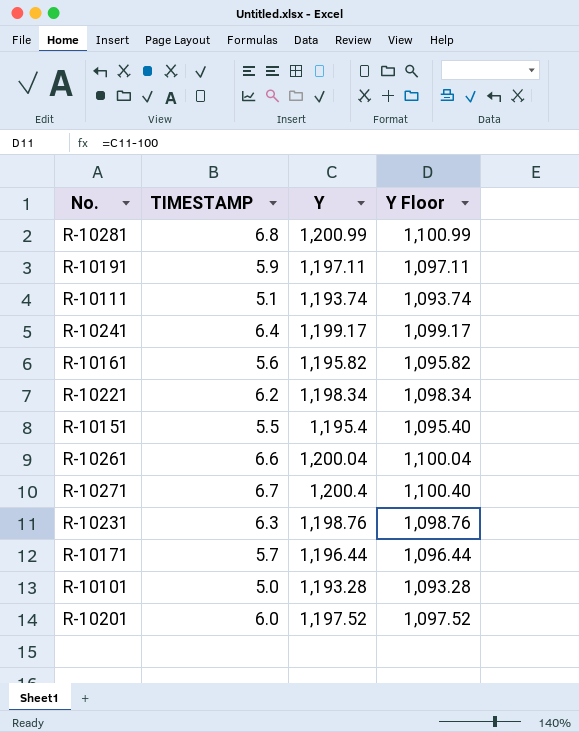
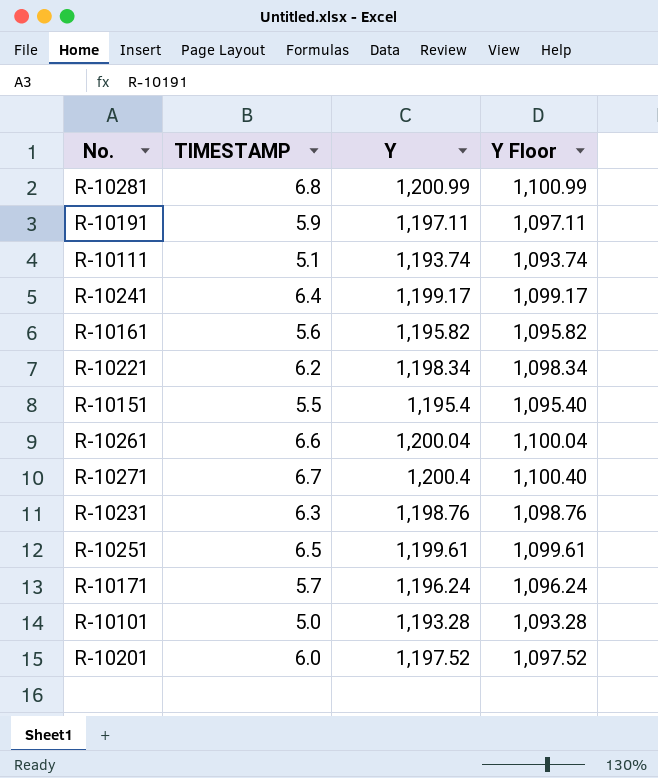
row R-10251: none -> 6.5 | 1,199.61 | 1,099.61
R-10171 | Y: 1,196.44 -> 1,196.24
R-10171 | Y Floor: 1,096.44 -> 1,096.24

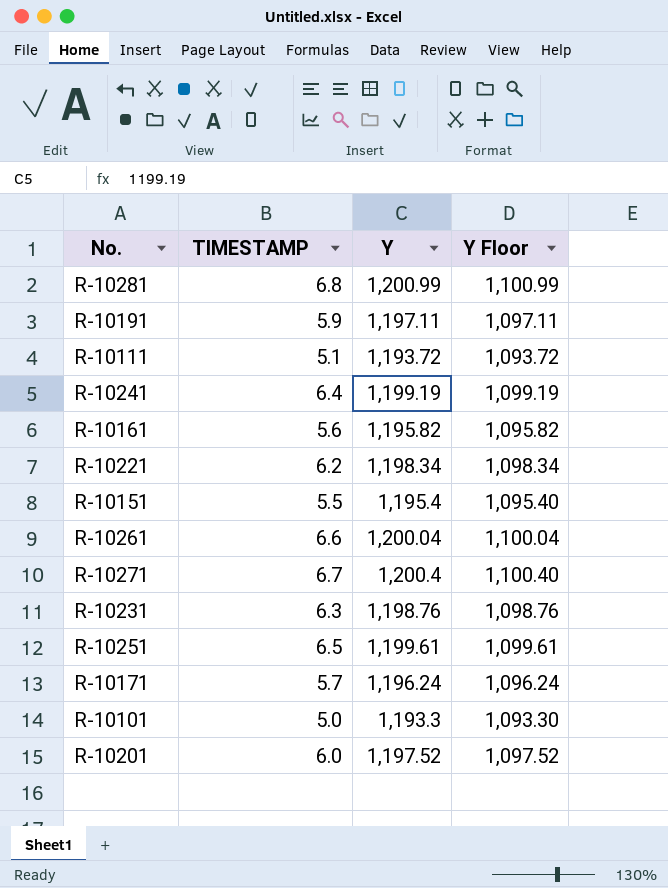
R-10111 | Y: 1,193.74 -> 1,193.72
R-10111 | Y Floor: 1,093.74 -> 1,093.72
R-10241 | Y: 1,199.17 -> 1,199.19
R-10241 | Y Floor: 1,099.17 -> 1,099.19
R-10101 | Y: 1,193.28 -> 1,193.3
R-10101 | Y Floor: 1,093.28 -> 1,093.30

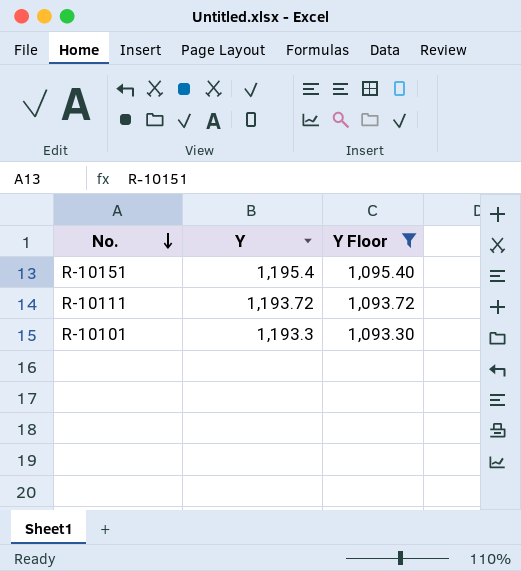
filter: none -> Y Floor <= 1,095.40
row order: none -> No. descending
column TIMESTAMP | position: 2 -> none

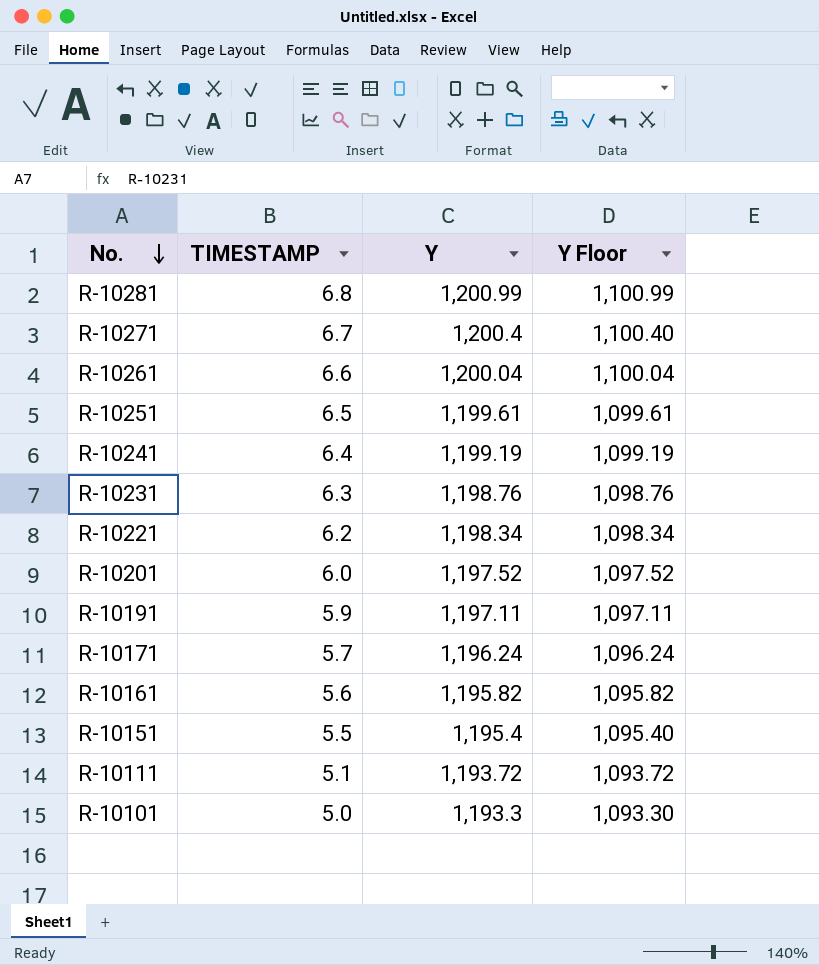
filter: Y Floor <= 1,095.40 -> none
column TIMESTAMP | position: none -> 2

